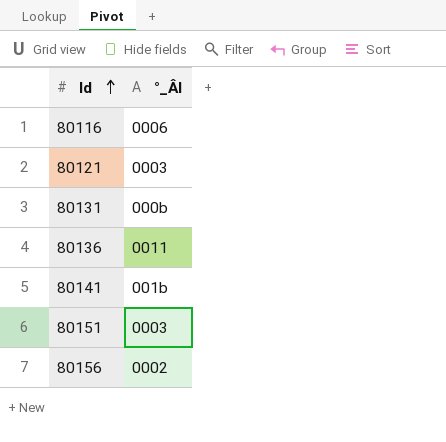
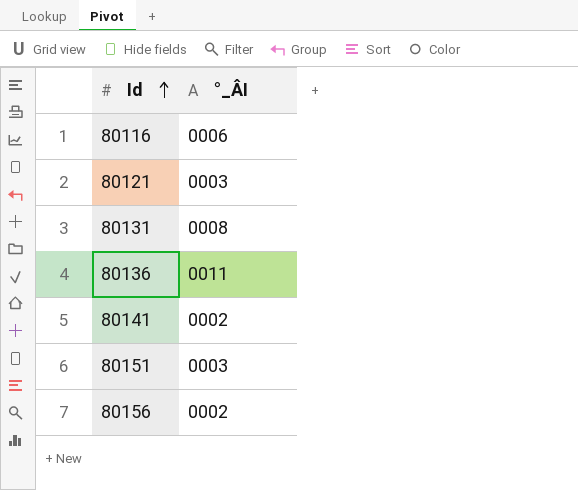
80131 | °_ÂI: 000b -> 0008
80141 | °_ÂI: 001b -> 0002

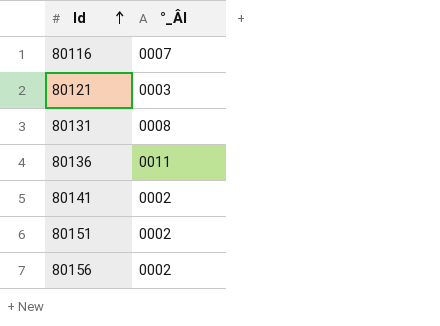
80116 | °_ÂI: 0006 -> 0007
80151 | °_ÂI: 0003 -> 0002

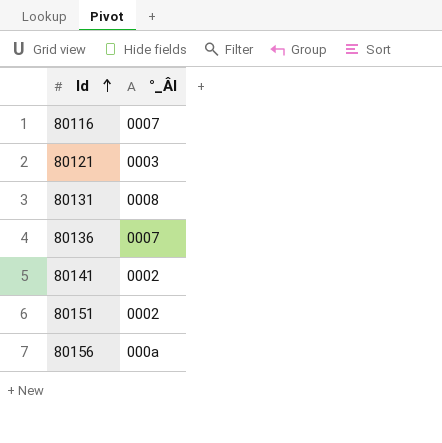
80136 | °_ÂI: 0011 -> 0007
80156 | °_ÂI: 0002 -> 000a

